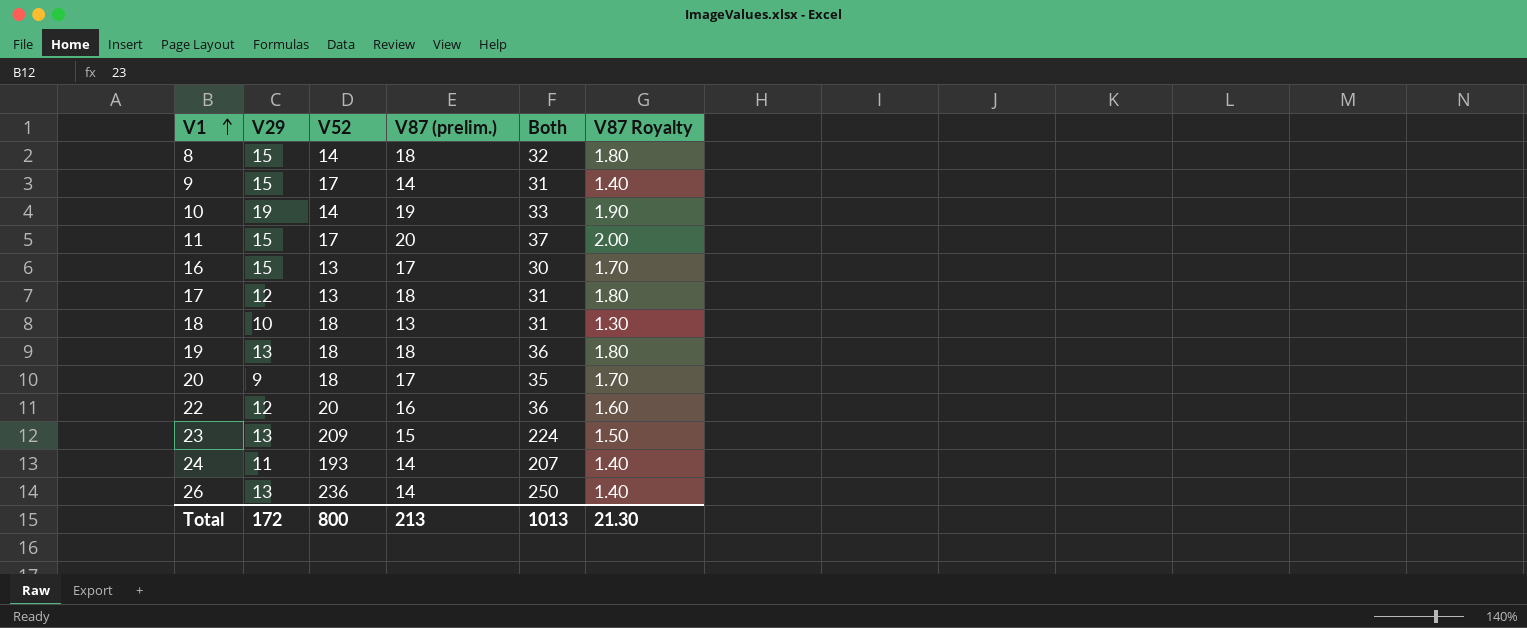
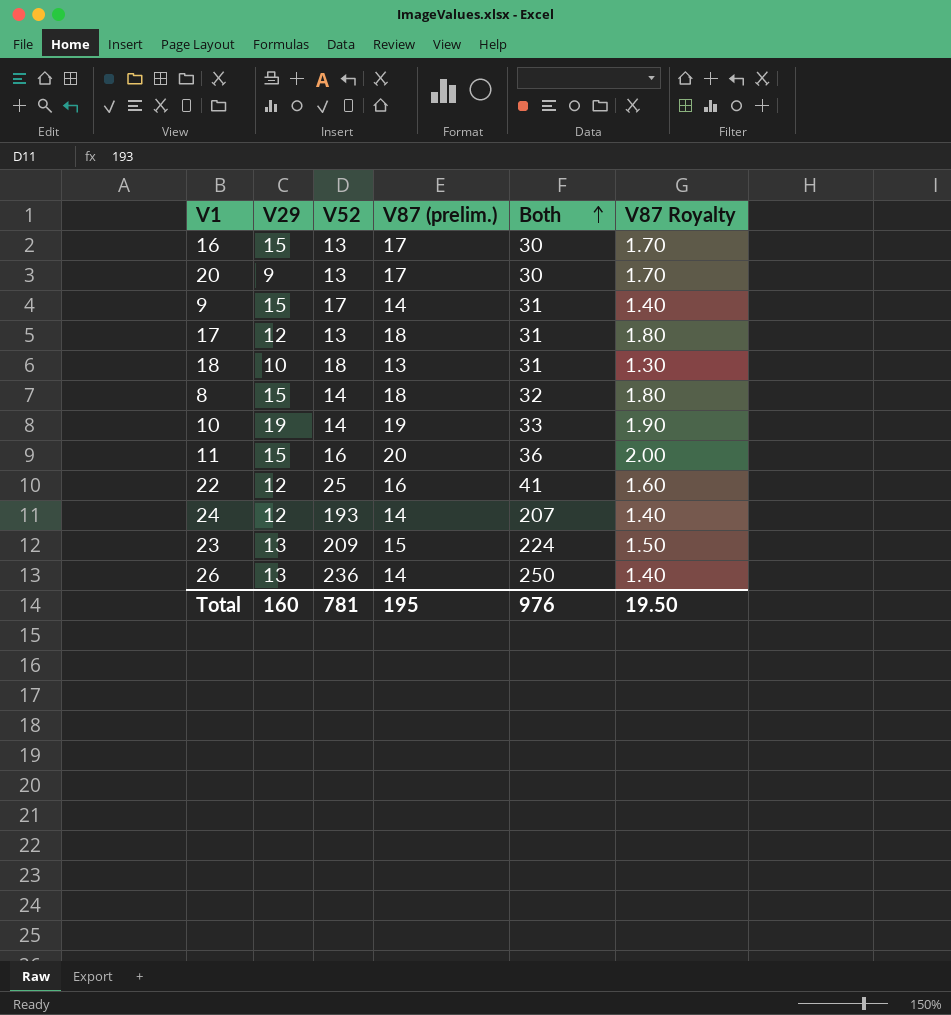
row order: V1 ascending -> Both ascending
row 19: 13 | 18 | 18 | 36 | 1.80 -> none
20 | V52: 18 -> 13
20 | Both: 35 -> 30
11 | V52: 17 -> 16
11 | Both: 37 -> 36
22 | V52: 20 -> 25
22 | Both: 36 -> 41
24 | V29: 11 -> 12
Total | V29: 172 -> 160
Total | V52: 800 -> 781
Total | V87 (prelim.): 213 -> 195
Total | Both: 1013 -> 976
Total | V87 Royalty: 21.30 -> 19.50

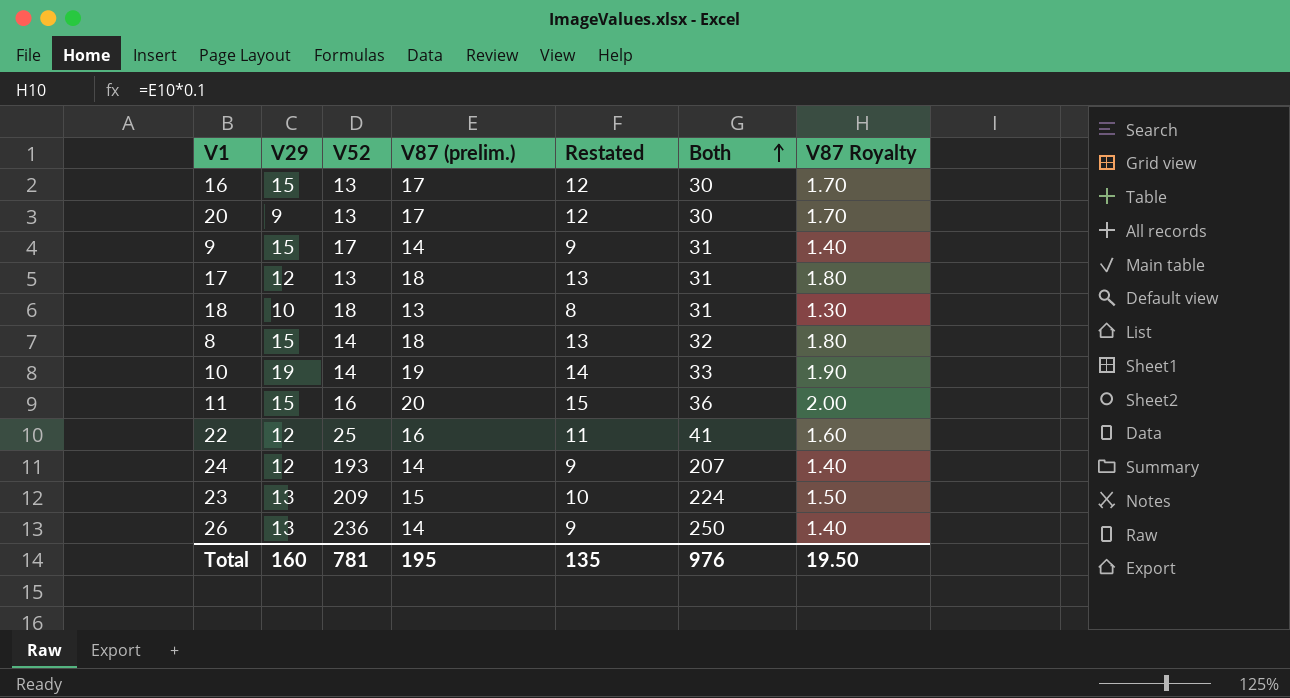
column Restated | formula: none -> [V87 (prelim.)] - 5

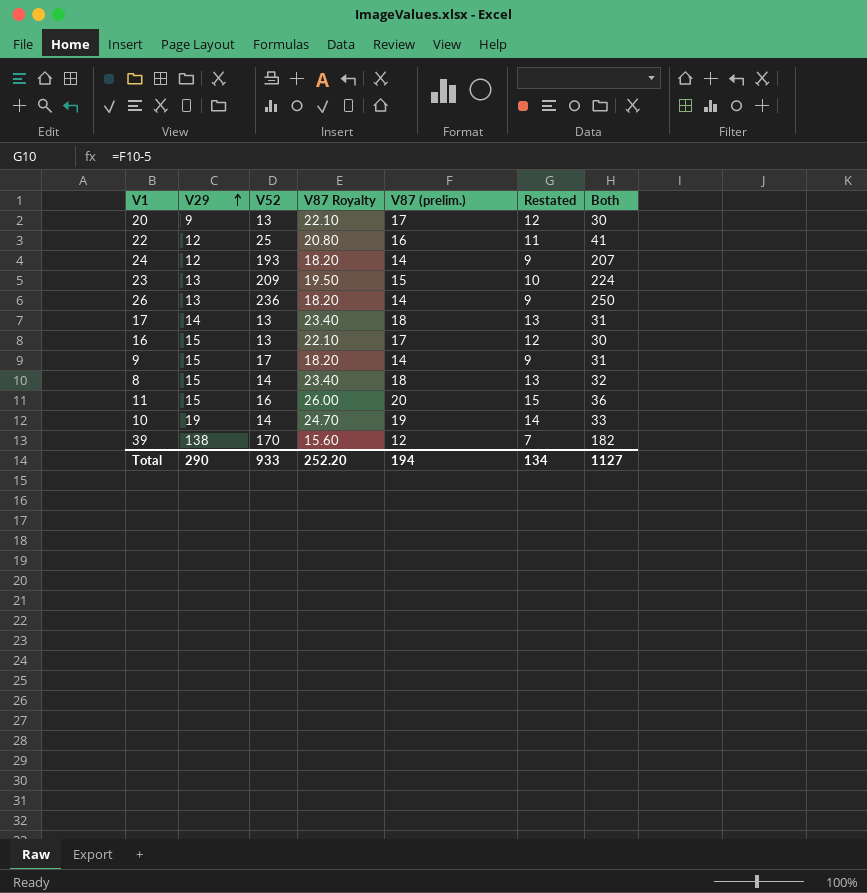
row order: Both ascending -> V29 ascending
column V87 Royalty | formula: [V87 (prelim.)] * 0.1 -> [V87 (prelim.)] * 1.3
column V87 Royalty | position: 7 -> 4
row 18: 10 | 18 | 13 | 8 | 31 | 1.30 -> none
17 | V29: 12 -> 14
row 39: none -> 138 | 170 | 15.60 | 12 | 7 | 182
Total | V29: 160 -> 290
Total | V52: 781 -> 933
Total | V87 Royalty: 19.50 -> 252.20
Total | V87 (prelim.): 195 -> 194
Total | Restated: 135 -> 134
Total | Both: 976 -> 1127

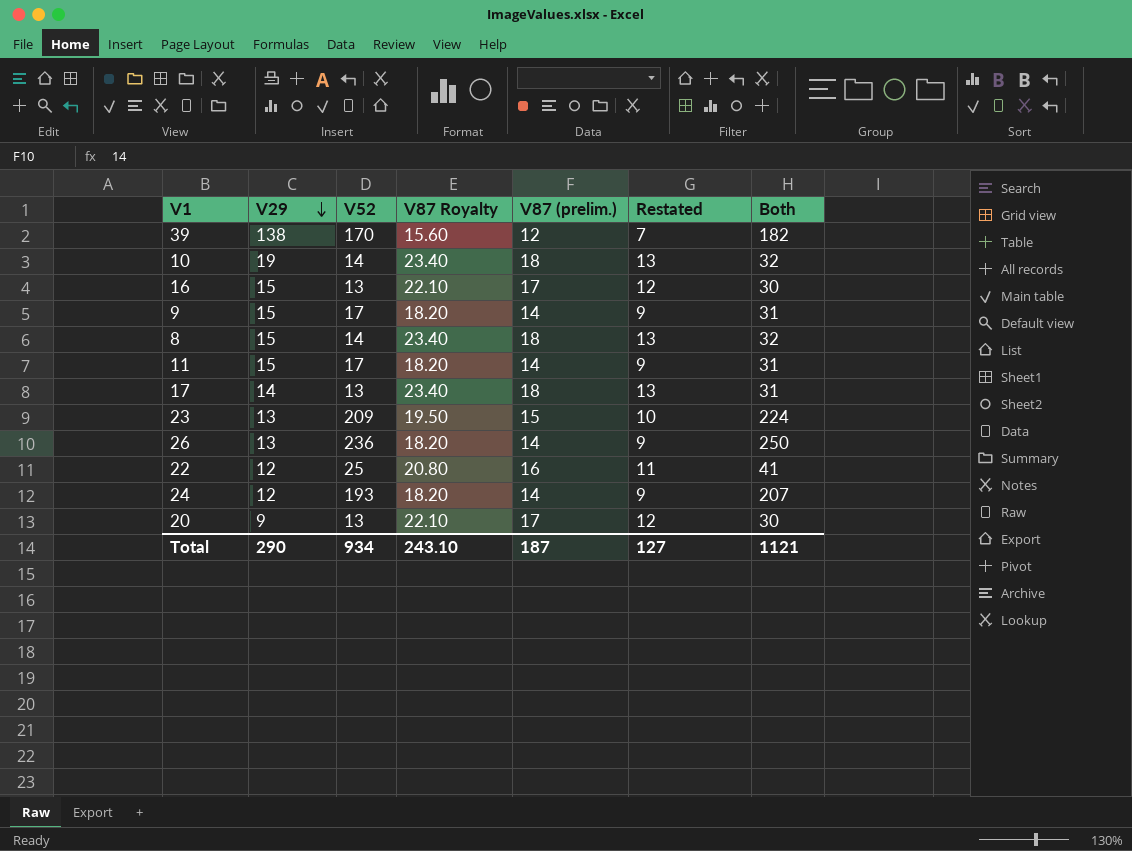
row order: V29 ascending -> V29 descending
10 | V87 Royalty: 24.70 -> 23.40
10 | V87 (prelim.): 19 -> 18
10 | Restated: 14 -> 13
10 | Both: 33 -> 32
11 | V52: 16 -> 17
11 | V87 Royalty: 26.00 -> 18.20
11 | V87 (prelim.): 20 -> 14
11 | Restated: 15 -> 9
11 | Both: 36 -> 31
Total | V52: 933 -> 934
Total | V87 Royalty: 252.20 -> 243.10
Total | V87 (prelim.): 194 -> 187
Total | Restated: 134 -> 127
Total | Both: 1127 -> 1121

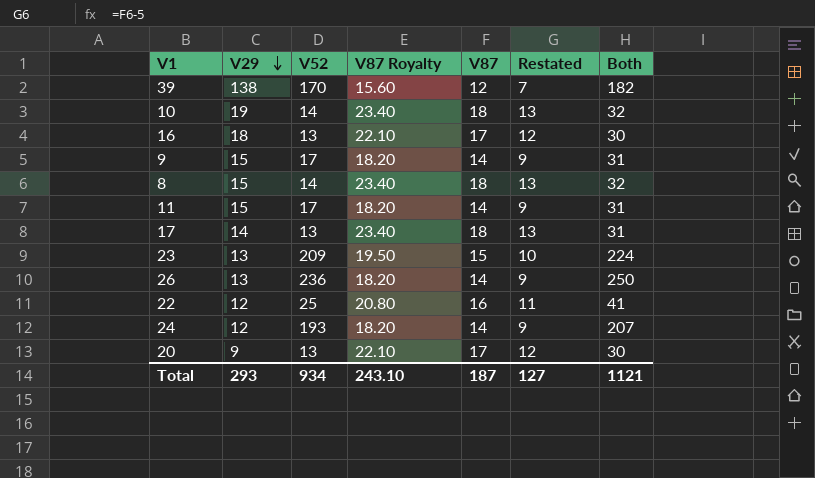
column name: V87 (prelim.) -> V87
16 | V29: 15 -> 18
Total | V29: 290 -> 293

